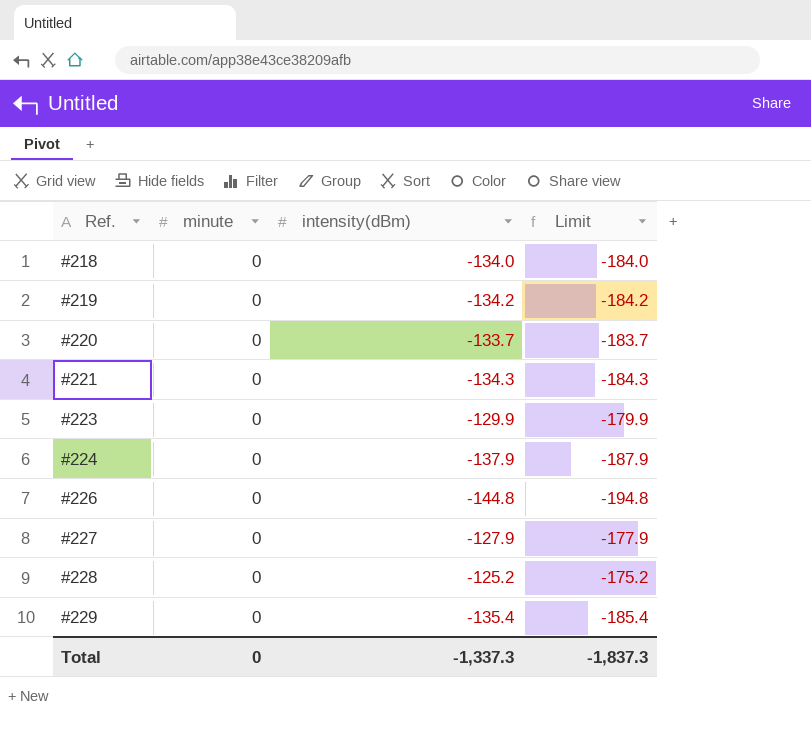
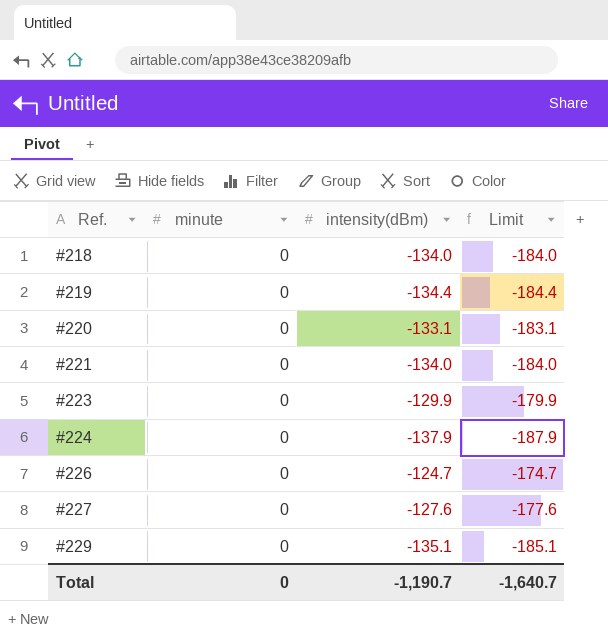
row #228: 0 | -125.2 | -175.2 -> none
#219 | intensity(dBm): -134.2 -> -134.4
#219 | Limit: -184.2 -> -184.4
#220 | intensity(dBm): -133.7 -> -133.1
#220 | Limit: -183.7 -> -183.1
#221 | intensity(dBm): -134.3 -> -134.0
#221 | Limit: -184.3 -> -184.0
#226 | intensity(dBm): -144.8 -> -124.7
#226 | Limit: -194.8 -> -174.7
#227 | intensity(dBm): -127.9 -> -127.6
#227 | Limit: -177.9 -> -177.6
#229 | intensity(dBm): -135.4 -> -135.1
#229 | Limit: -185.4 -> -185.1
Total | intensity(dBm): -1,337.3 -> -1,190.7
Total | Limit: -1,837.3 -> -1,640.7

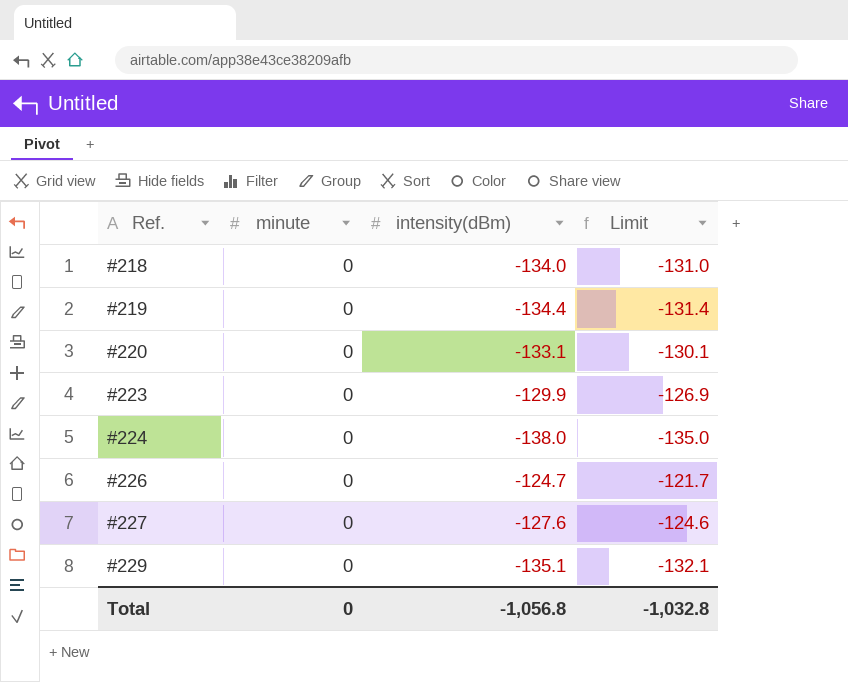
column Limit | formula: [intensity(dBm)] - 50 -> [intensity(dBm)] + 3
row #221: 0 | -134.0 | -184.0 -> none
#224 | intensity(dBm): -137.9 -> -138.0
Total | intensity(dBm): -1,190.7 -> -1,056.8
Total | Limit: -1,640.7 -> -1,032.8

